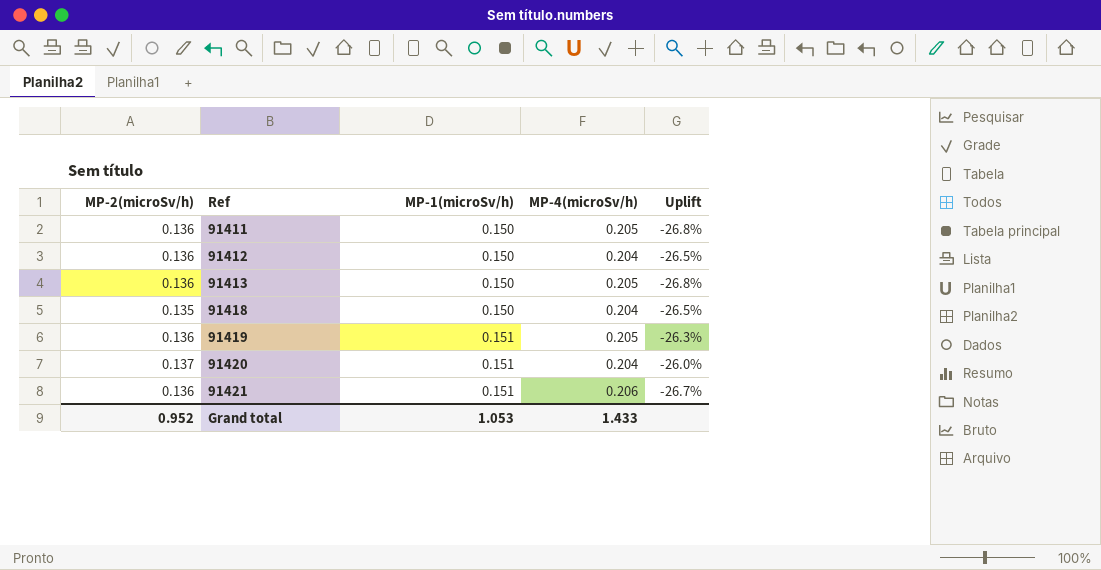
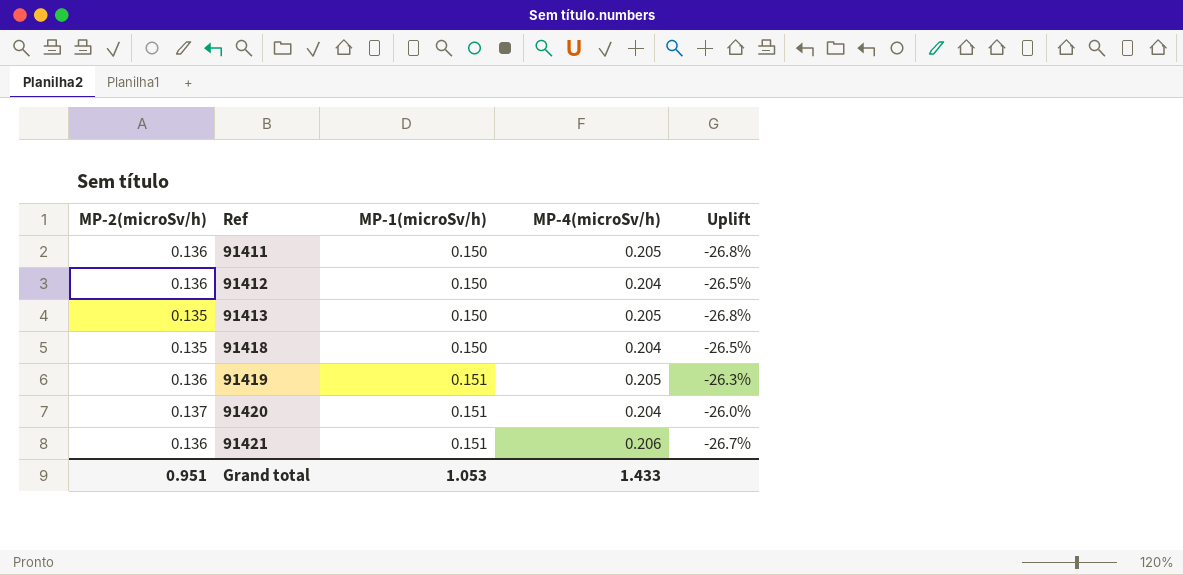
91413 | MP-2(microSv/h): 0.136 -> 0.135
Grand total | MP-2(microSv/h): 0.952 -> 0.951

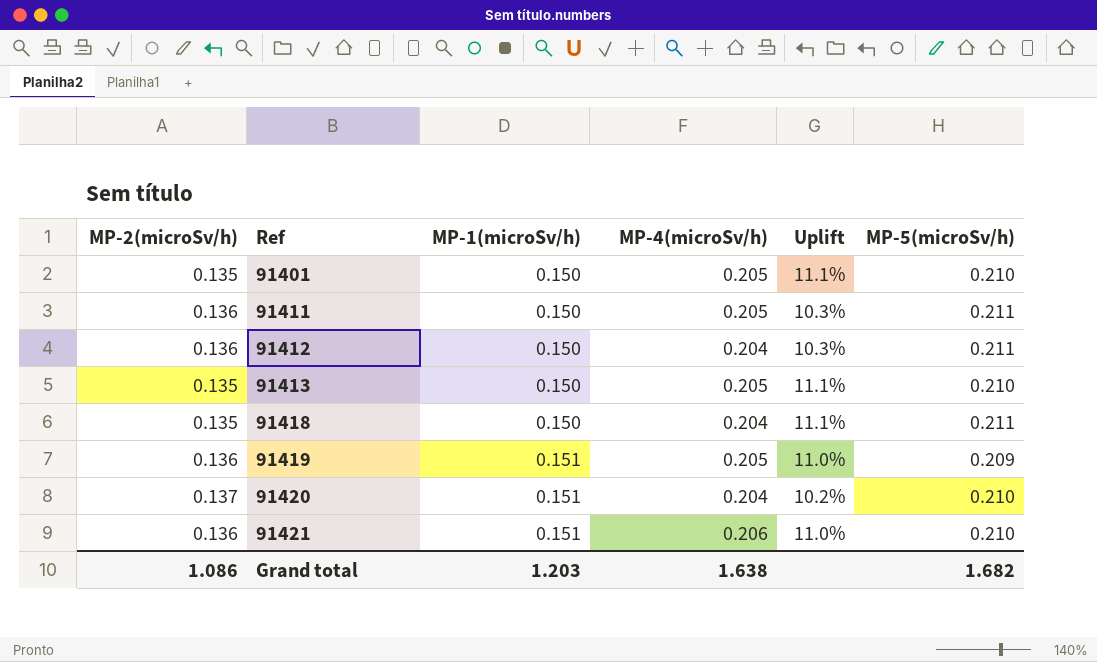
column Uplift | formula: ([MP-1(microSv/h)] - [MP-4(microSv/h)]) / [MP-4(microSv/h)] -> ([MP-1(microSv/h)] - [MP-2(microSv/h)]) / [MP-2(microSv/h)]
column MP-5(microSv/h) | position: none -> 6
row 91401: none -> 0.135 | 0.150 | 0.205 | 11.1% | 0.210
Grand total | MP-2(microSv/h): 0.951 -> 1.086
Grand total | MP-1(microSv/h): 1.053 -> 1.203
Grand total | MP-4(microSv/h): 1.433 -> 1.638

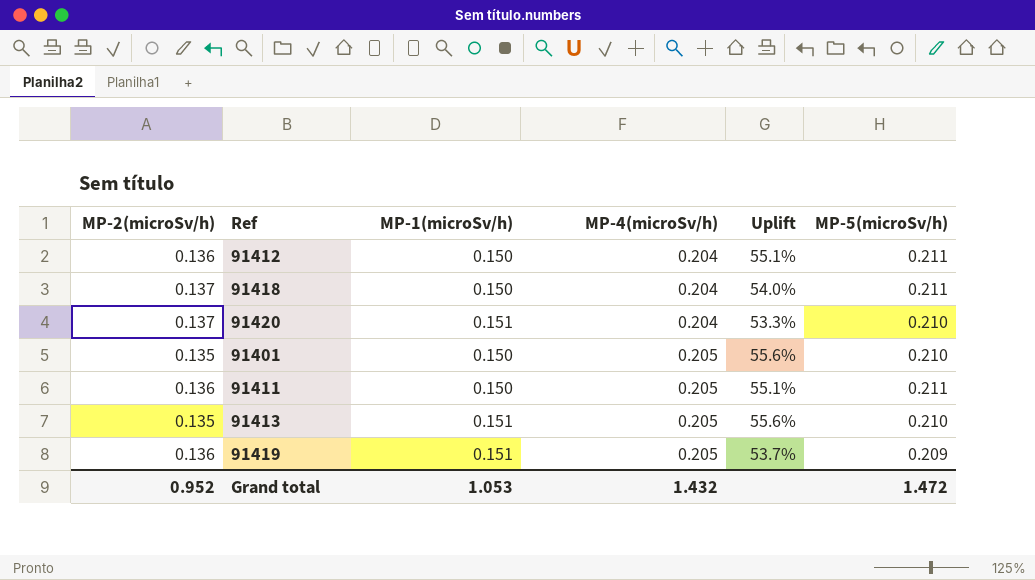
row order: Ref ascending -> MP-4(microSv/h) ascending
column Uplift | formula: ([MP-1(microSv/h)] - [MP-2(microSv/h)]) / [MP-2(microSv/h)] -> ([MP-5(microSv/h)] - [MP-2(microSv/h)]) / [MP-2(microSv/h)]
row 91421: 0.136 | 0.151 | 0.206 | 11.0% | 0.210 -> none
91418 | MP-2(microSv/h): 0.135 -> 0.137
91413 | MP-1(microSv/h): 0.150 -> 0.151
Grand total | MP-2(microSv/h): 1.086 -> 0.952
Grand total | MP-1(microSv/h): 1.203 -> 1.053
Grand total | MP-4(microSv/h): 1.638 -> 1.432
Grand total | MP-5(microSv/h): 1.682 -> 1.472

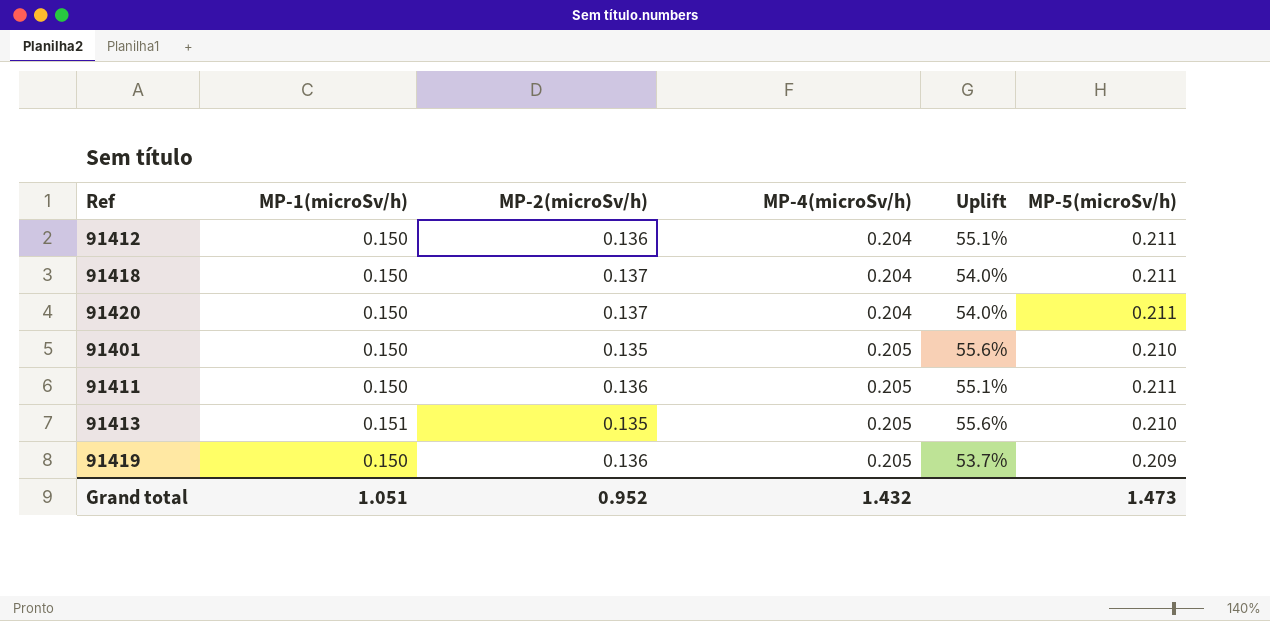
column MP-2(microSv/h) | position: 1 -> 3
91420 | MP-1(microSv/h): 0.151 -> 0.150
91420 | Uplift: 53.3% -> 54.0%
91420 | MP-5(microSv/h): 0.210 -> 0.211
91419 | MP-1(microSv/h): 0.151 -> 0.150
Grand total | MP-1(microSv/h): 1.053 -> 1.051
Grand total | MP-5(microSv/h): 1.472 -> 1.473

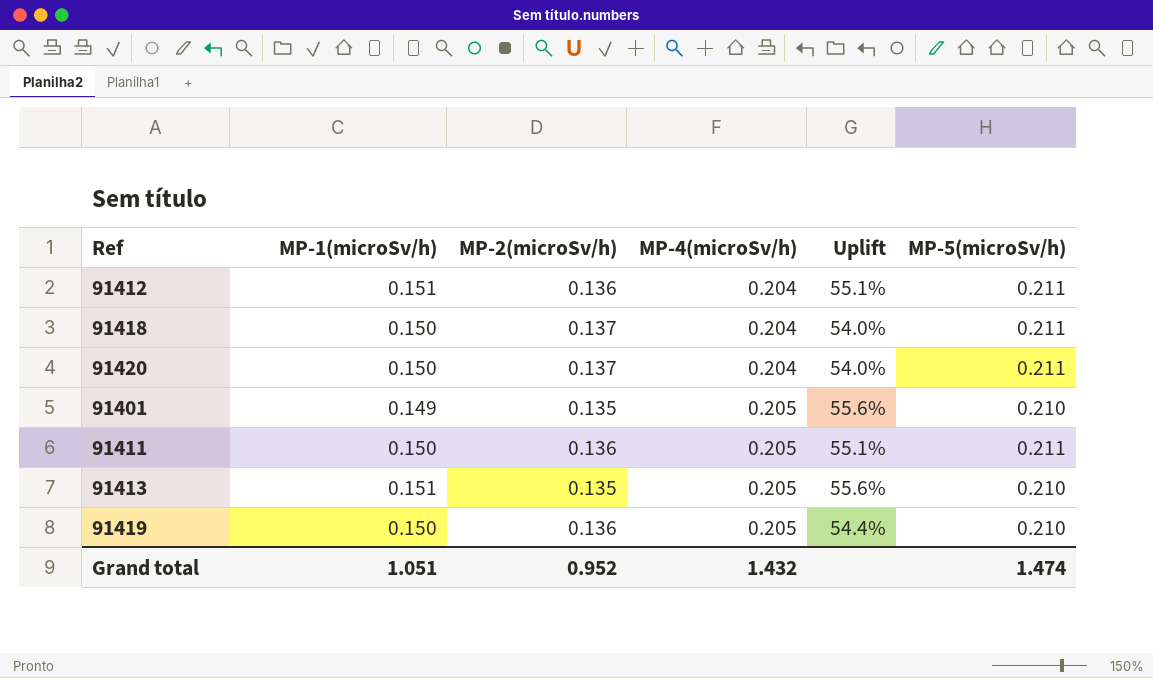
91412 | MP-1(microSv/h): 0.150 -> 0.151
91401 | MP-1(microSv/h): 0.150 -> 0.149
91419 | Uplift: 53.7% -> 54.4%
91419 | MP-5(microSv/h): 0.209 -> 0.210
Grand total | MP-5(microSv/h): 1.473 -> 1.474

